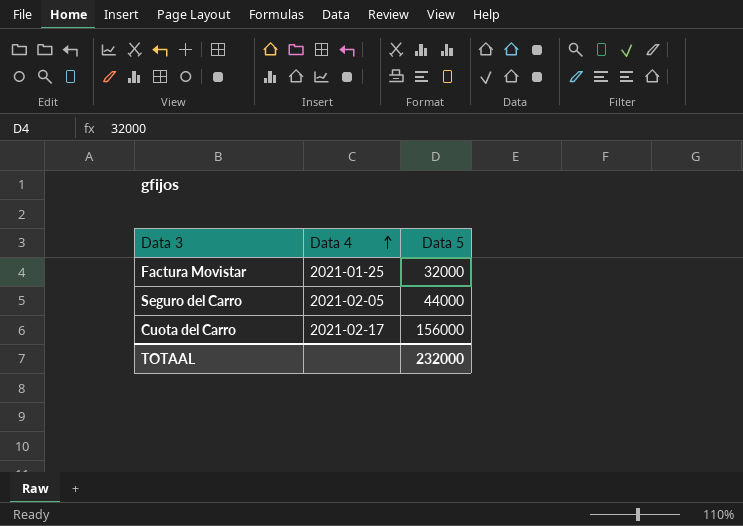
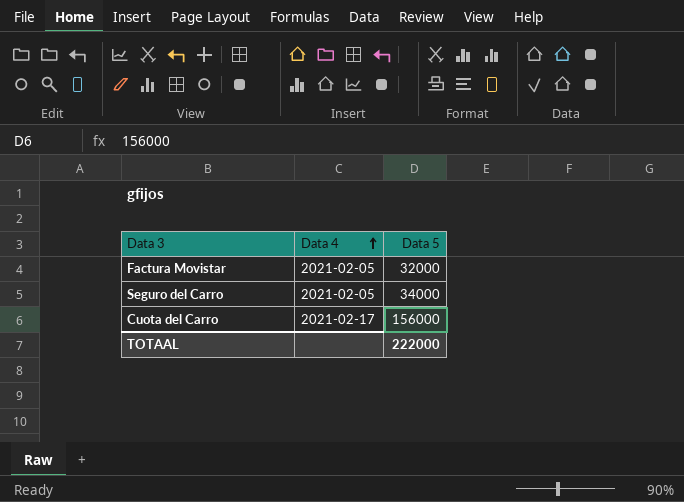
Factura Movistar | Data 4: 2021-01-25 -> 2021-02-05
Seguro del Carro | Data 5: 44000 -> 34000
TOTAAL | Data 5: 232000 -> 222000

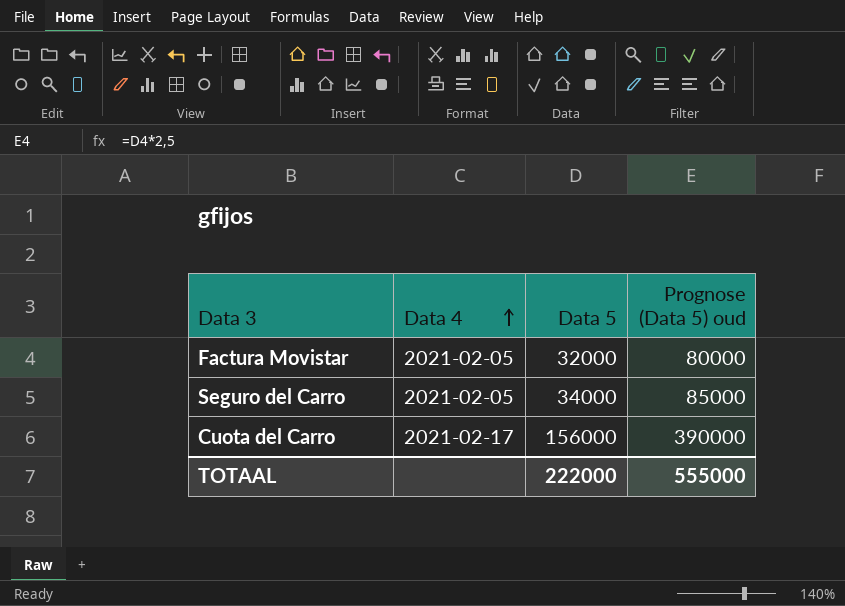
column Prognose (Data 5) oud | formula: none -> [Data 5] * 2,5

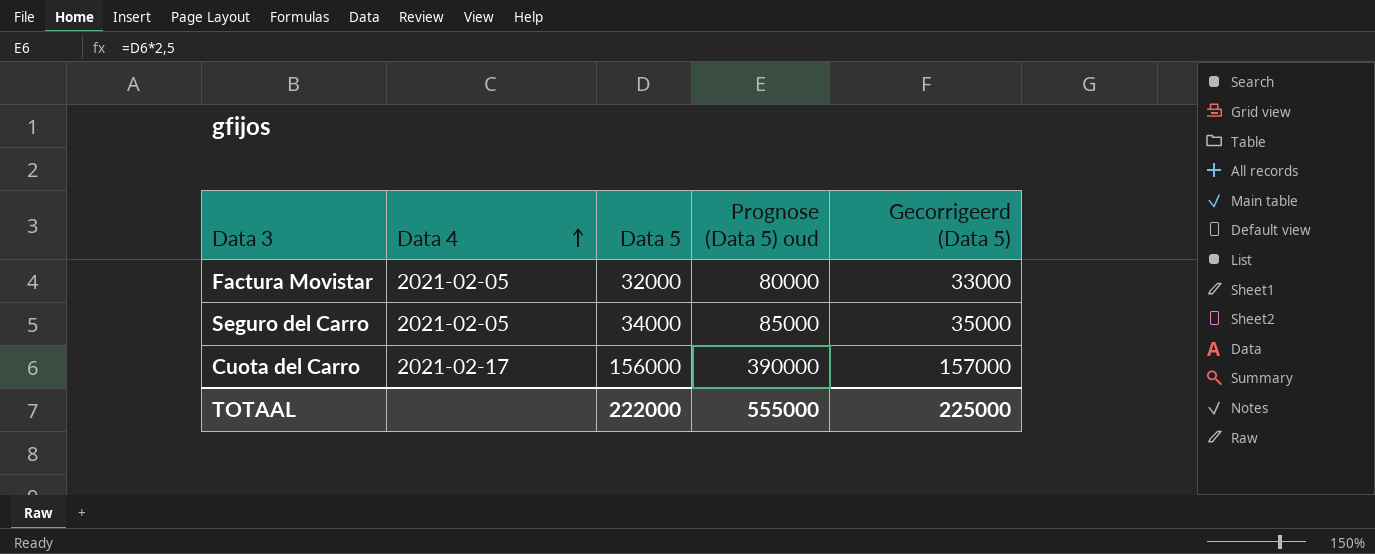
column Gecorrigeerd (Data 5) | formula: none -> [Data 5] + 1000

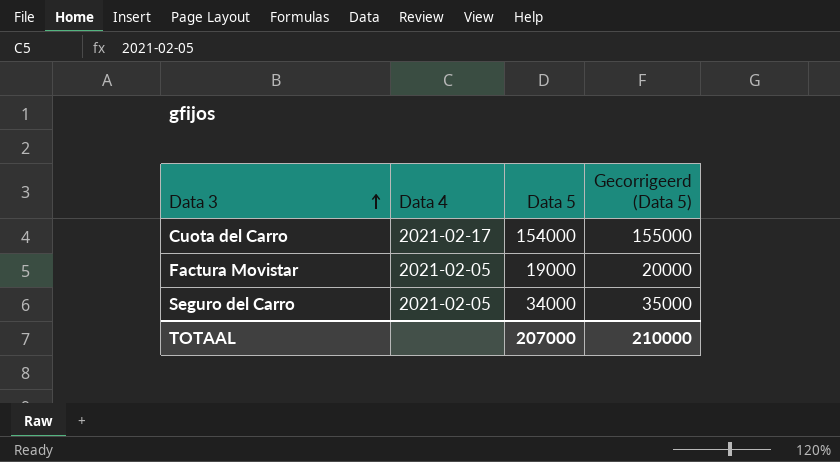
row order: Data 4 ascending -> Data 3 ascending
column Prognose (Data 5) oud | formula: [Data 5] * 2,5 -> none
Cuota del Carro | Data 5: 156000 -> 154000
Cuota del Carro | Gecorrigeerd (Data 5): 157000 -> 155000
Factura Movistar | Data 5: 32000 -> 19000
Factura Movistar | Gecorrigeerd (Data 5): 33000 -> 20000
TOTAAL | Data 5: 222000 -> 207000
TOTAAL | Gecorrigeerd (Data 5): 225000 -> 210000

